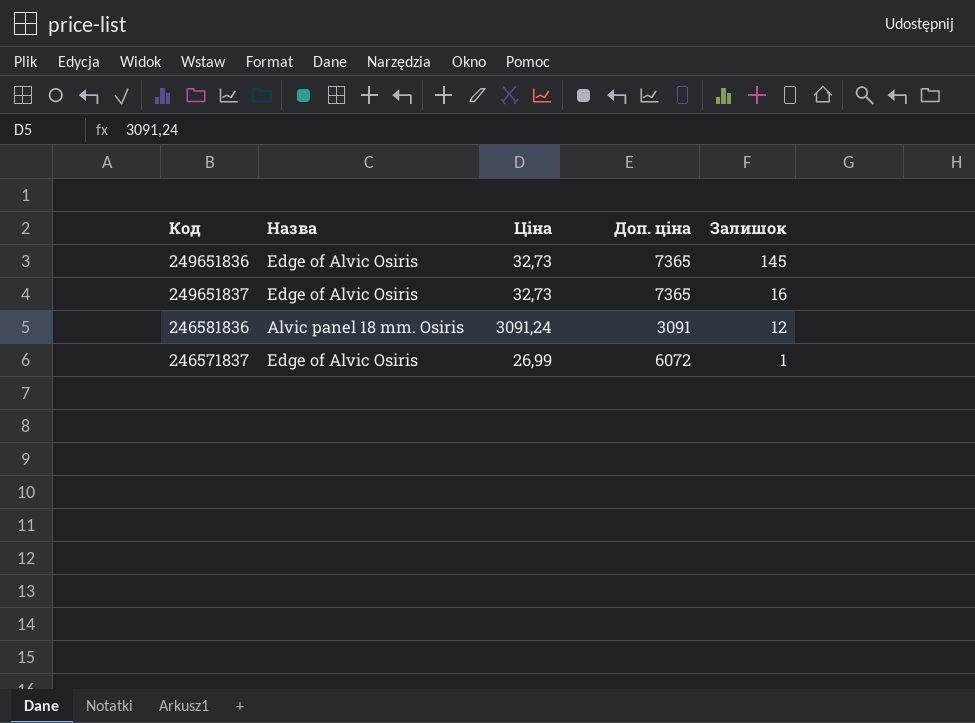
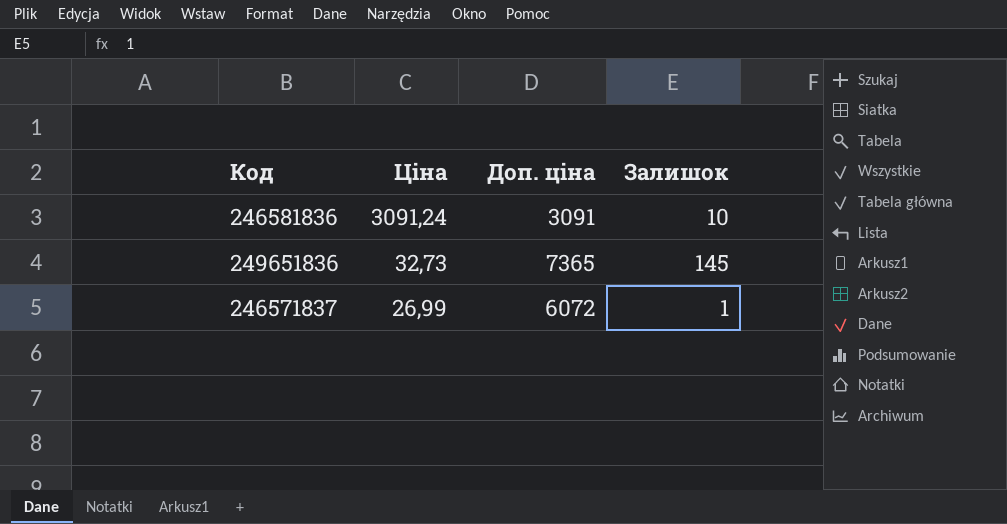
row order: Залишок descending -> Ціна descending
column Назва | position: 2 -> none
row 249651837: Edge of Alvic Osiris | 32,73 | 7365 | 16 -> none
246581836 | Залишок: 12 -> 10

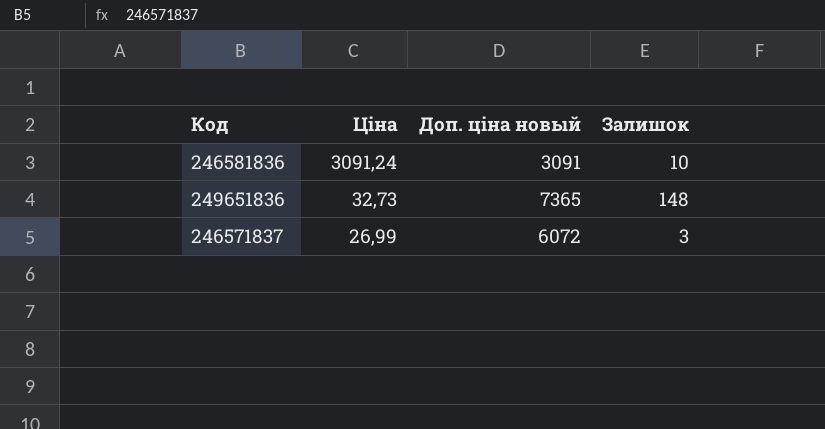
column name: Доп. ціна -> Доп. ціна новый
249651836 | Залишок: 145 -> 148
246571837 | Залишок: 1 -> 3

